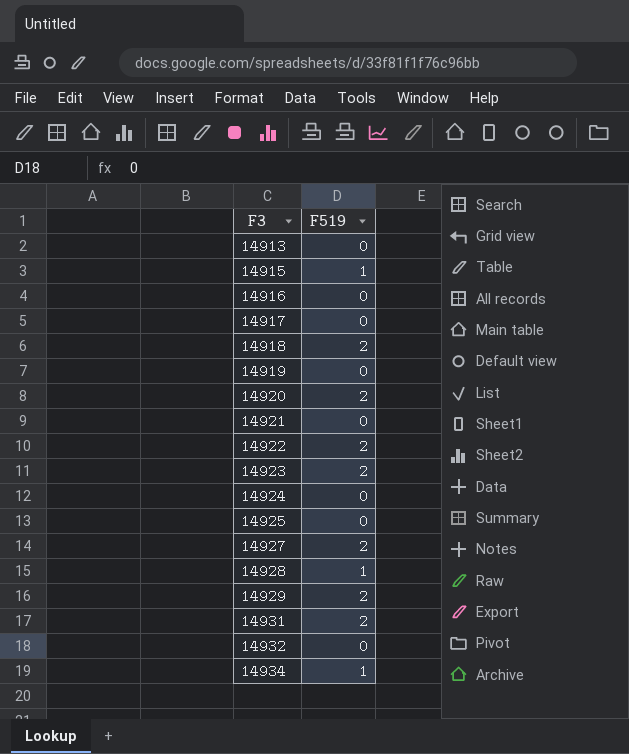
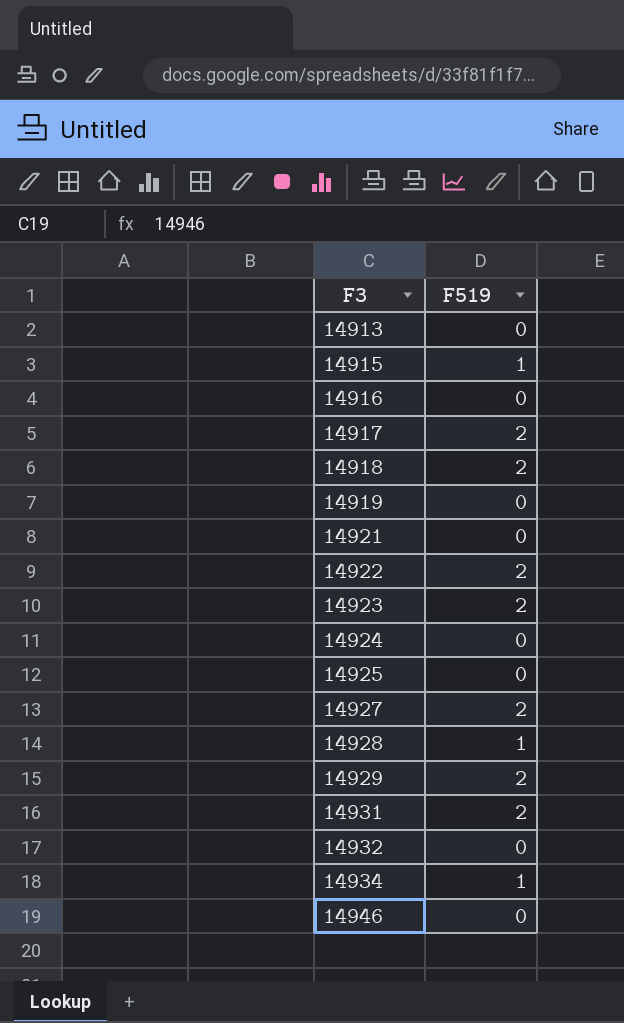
row 14920: 2 -> none
14917 | F519: 0 -> 2
row 14946: none -> 0

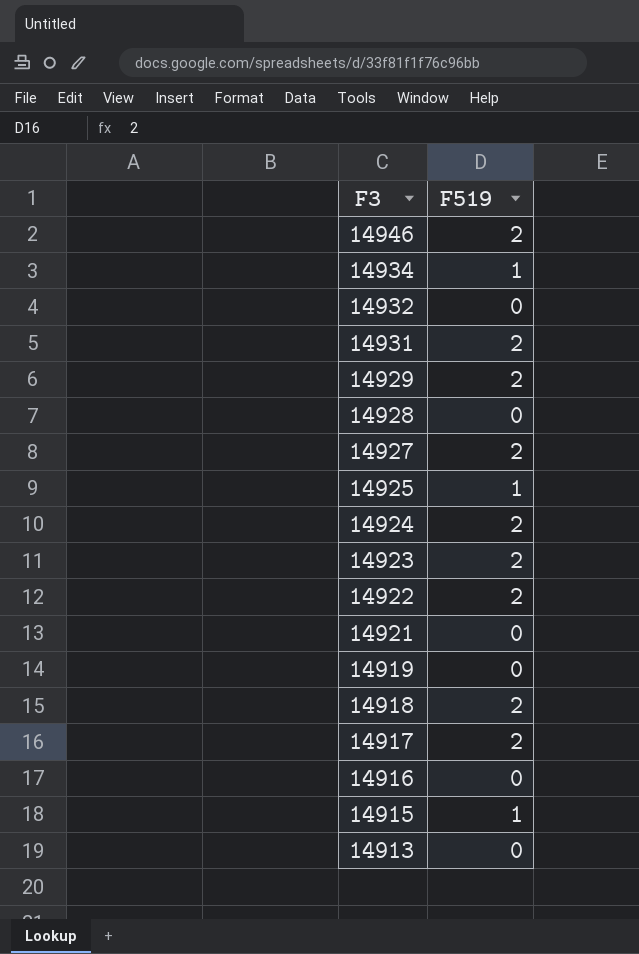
row order: F3 ascending -> F3 descending
14946 | F519: 0 -> 2
14928 | F519: 1 -> 0
14925 | F519: 0 -> 1
14924 | F519: 0 -> 2

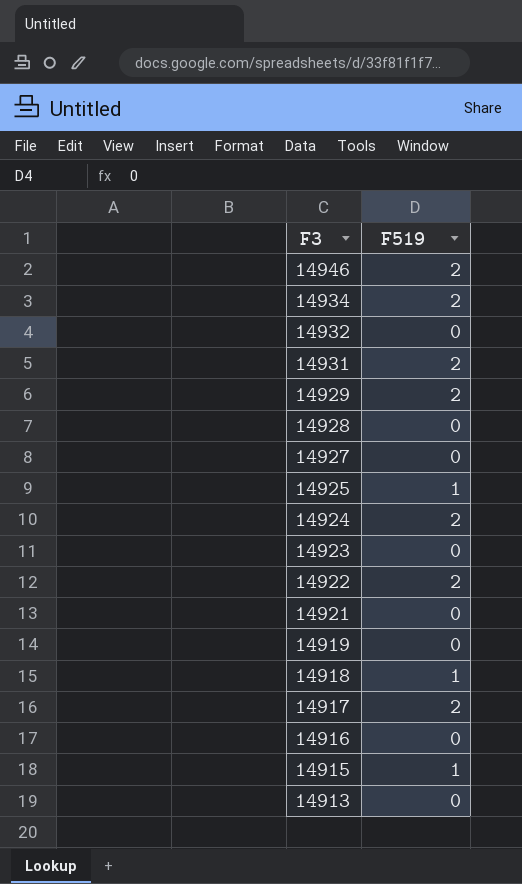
14934 | F519: 1 -> 2
14927 | F519: 2 -> 0
14923 | F519: 2 -> 0
14918 | F519: 2 -> 1

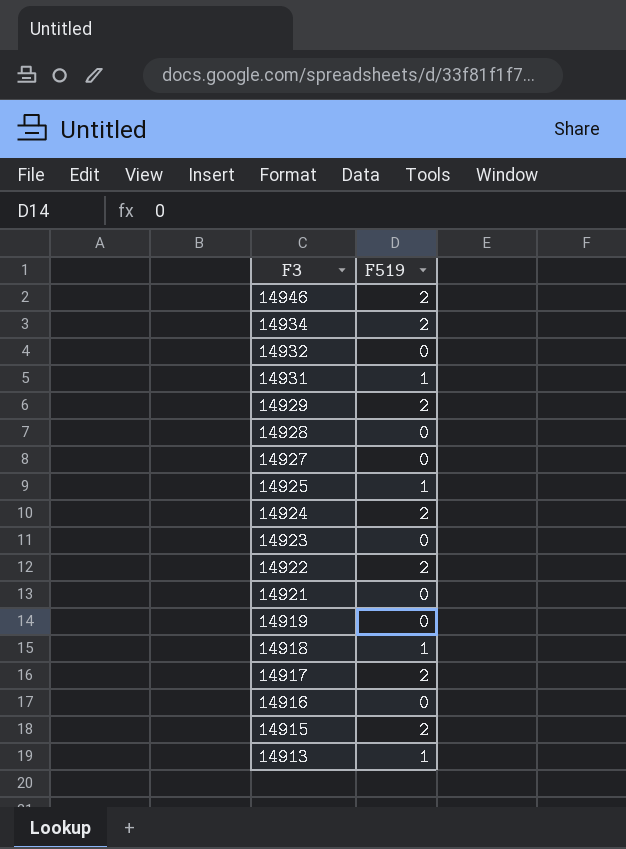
14931 | F519: 2 -> 1
14915 | F519: 1 -> 2
14913 | F519: 0 -> 1

